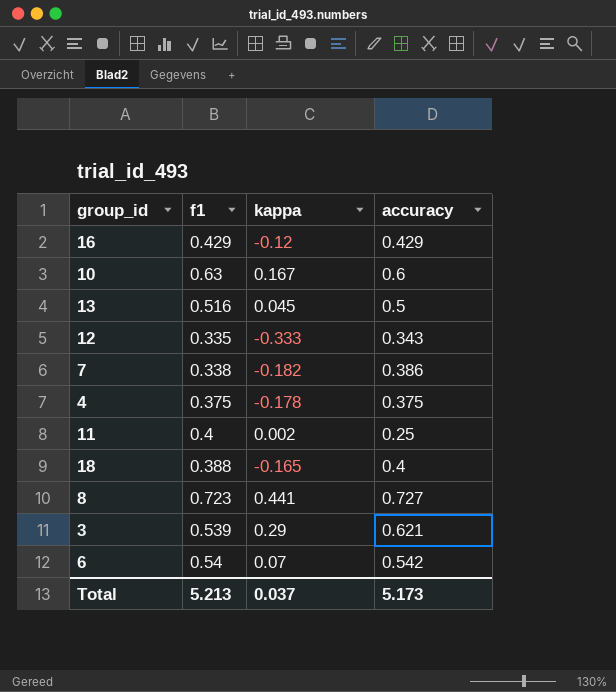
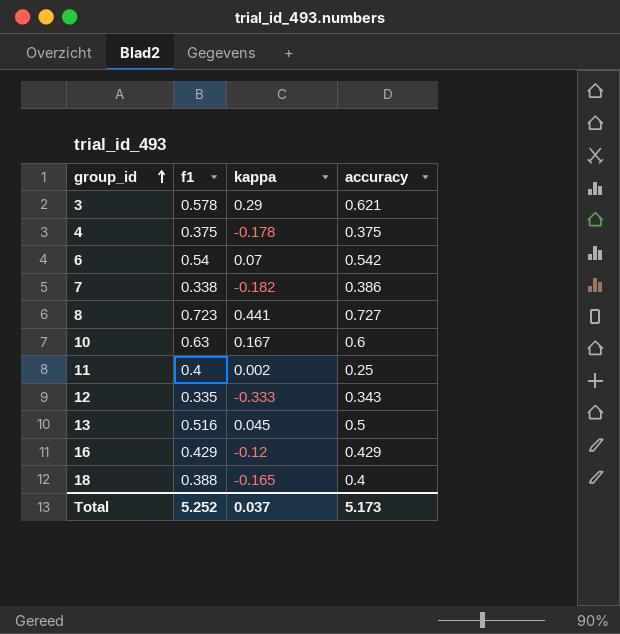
row order: none -> group_id ascending
3 | f1: 0.539 -> 0.578
Total | f1: 5.213 -> 5.252

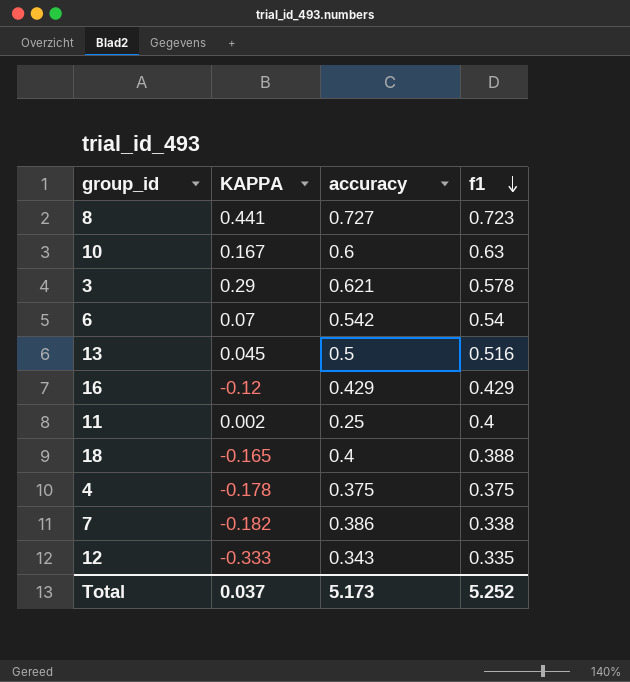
row order: group_id ascending -> f1 descending
column name: kappa -> KAPPA
column f1 | position: 2 -> 4

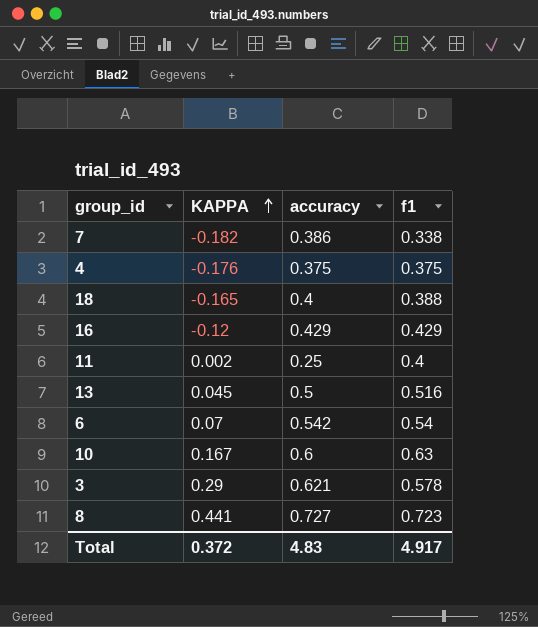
row order: f1 descending -> KAPPA ascending
row 12: -0.333 | 0.343 | 0.335 -> none
4 | KAPPA: -0.178 -> -0.176
Total | KAPPA: 0.037 -> 0.372
Total | accuracy: 5.173 -> 4.83
Total | f1: 5.252 -> 4.917

